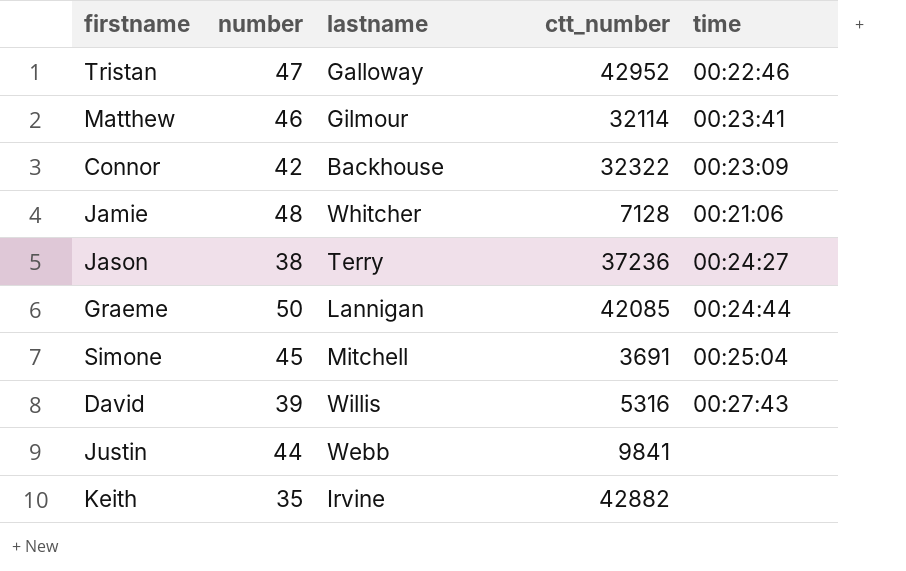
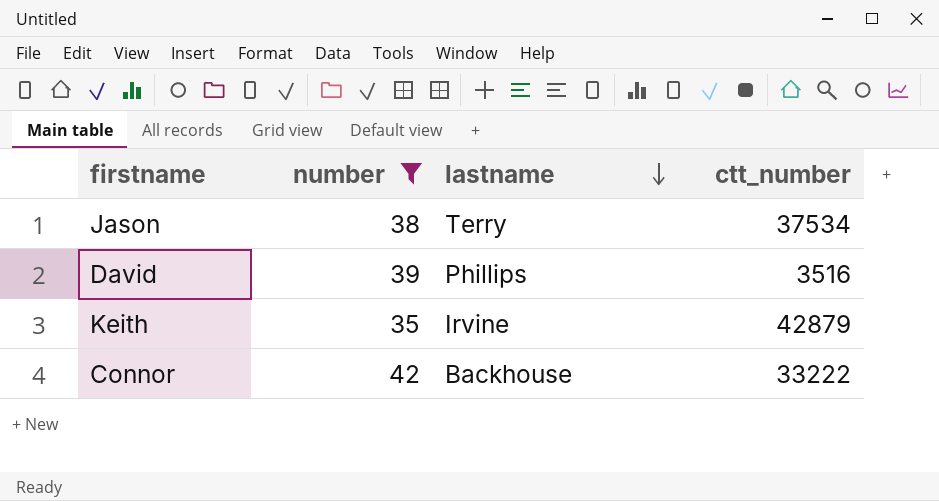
filter: none -> number <= 42
row order: none -> lastname descending
column time | position: 5 -> none
Jason | ctt_number: 37236 -> 37534
David | lastname: Willis -> Phillips
David | ctt_number: 5316 -> 3516
Keith | ctt_number: 42882 -> 42879
Connor | ctt_number: 32322 -> 33222

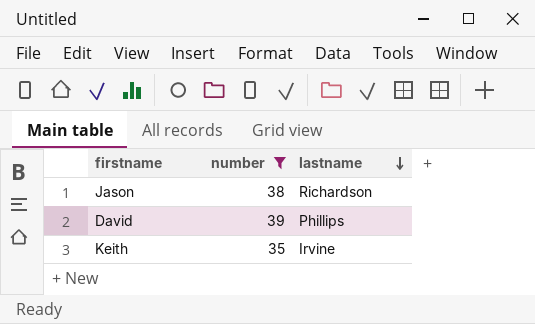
column ctt_number | position: 4 -> none
row Connor: 42 | Backhouse | 33222 -> none
Jason | lastname: Terry -> Richardson

